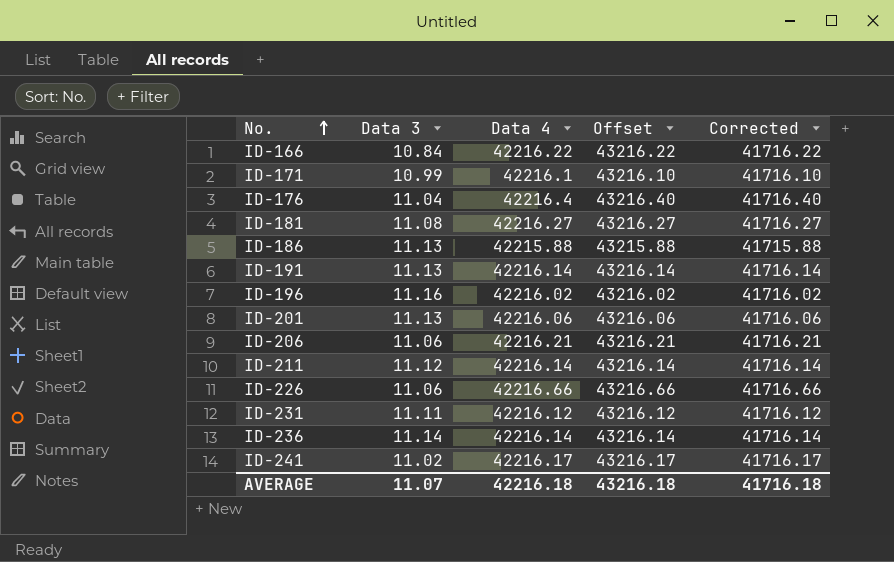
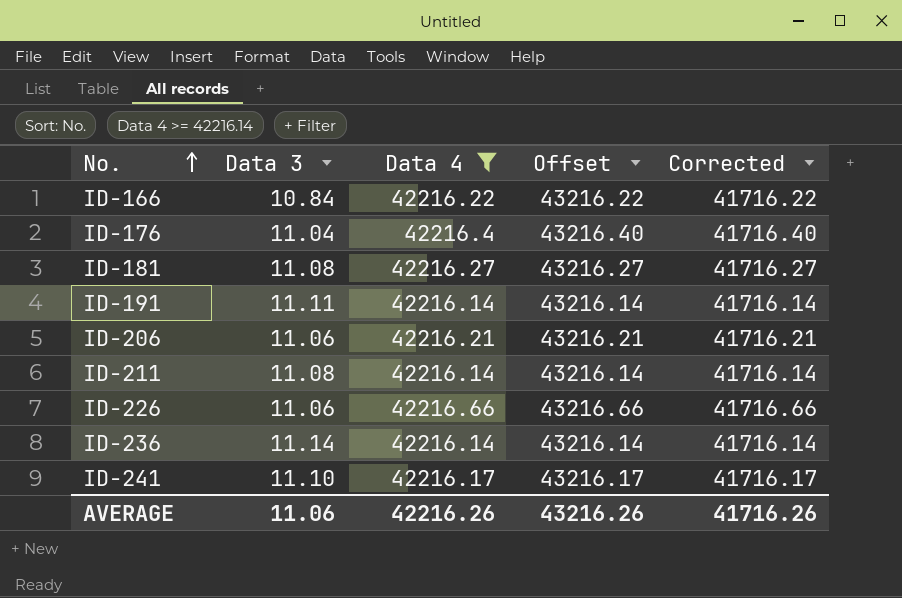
filter: none -> Data 4 >= 42216.14
ID-191 | Data 3: 11.13 -> 11.11
ID-211 | Data 3: 11.12 -> 11.08
ID-241 | Data 3: 11.02 -> 11.10
AVERAGE | Data 3: 11.07 -> 11.06
AVERAGE | Data 4: 42216.18 -> 42216.26
AVERAGE | Offset: 43216.18 -> 43216.26
AVERAGE | Corrected: 41716.18 -> 41716.26

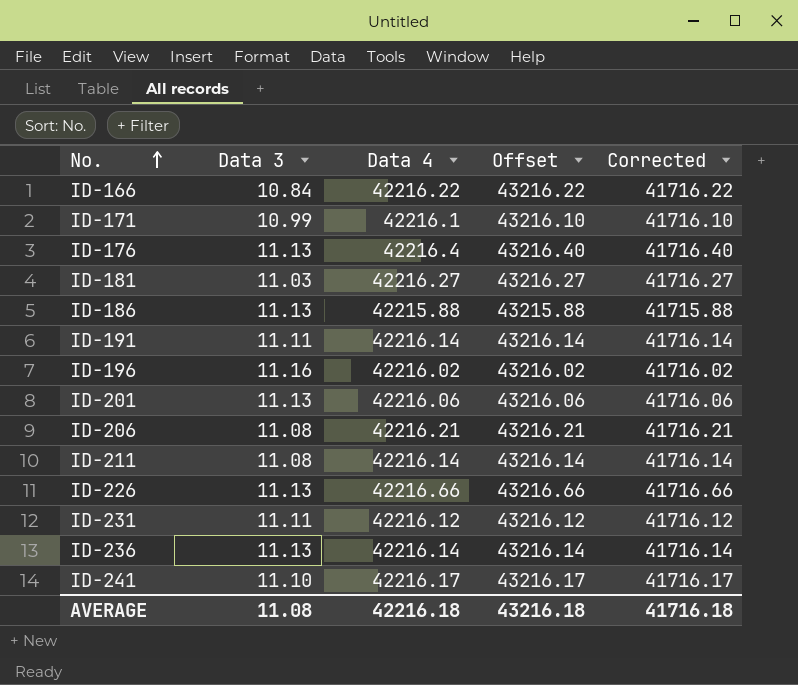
filter: Data 4 >= 42216.14 -> none
ID-176 | Data 3: 11.04 -> 11.13
ID-181 | Data 3: 11.08 -> 11.03
ID-206 | Data 3: 11.06 -> 11.08
ID-226 | Data 3: 11.06 -> 11.13
ID-236 | Data 3: 11.14 -> 11.13
AVERAGE | Data 3: 11.06 -> 11.08
AVERAGE | Data 4: 42216.26 -> 42216.18
AVERAGE | Offset: 43216.26 -> 43216.18
AVERAGE | Corrected: 41716.26 -> 41716.18

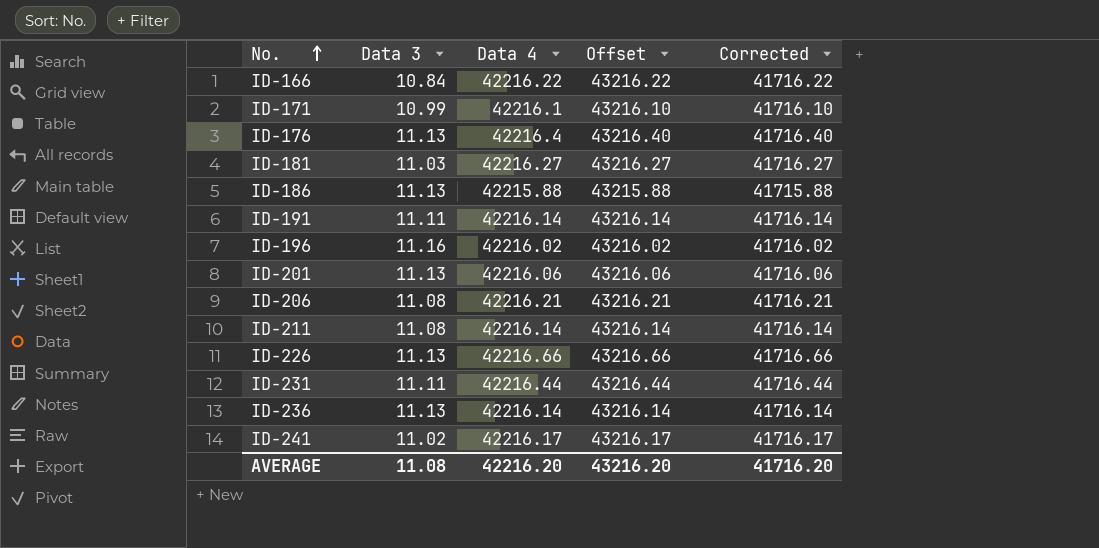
ID-231 | Data 4: 42216.12 -> 42216.44
ID-231 | Offset: 43216.12 -> 43216.44
ID-231 | Corrected: 41716.12 -> 41716.44
ID-241 | Data 3: 11.10 -> 11.02
AVERAGE | Data 4: 42216.18 -> 42216.20
AVERAGE | Offset: 43216.18 -> 43216.20
AVERAGE | Corrected: 41716.18 -> 41716.20

